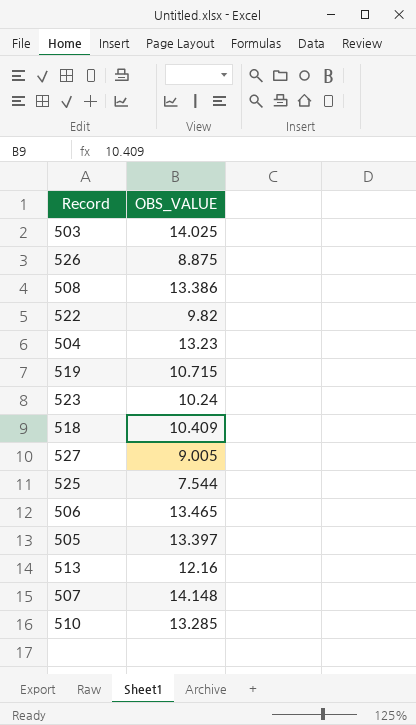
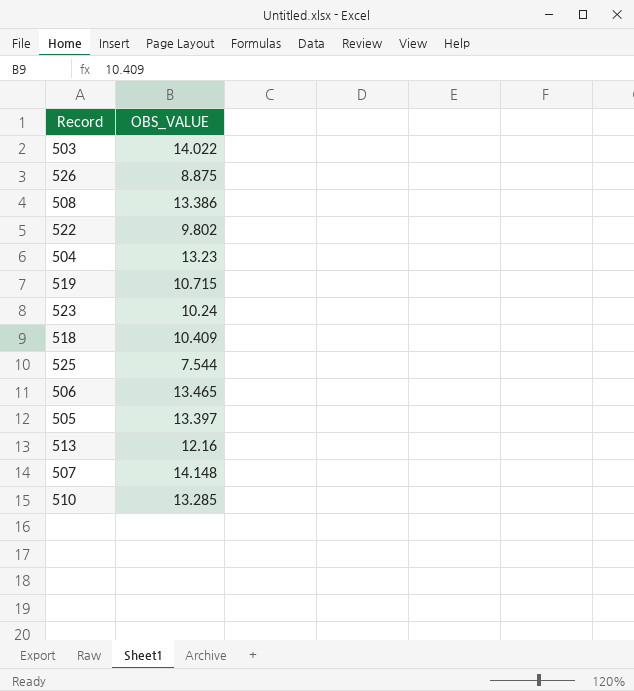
row 527: 9.005 -> none
503 | OBS_VALUE: 14.025 -> 14.022
522 | OBS_VALUE: 9.82 -> 9.802

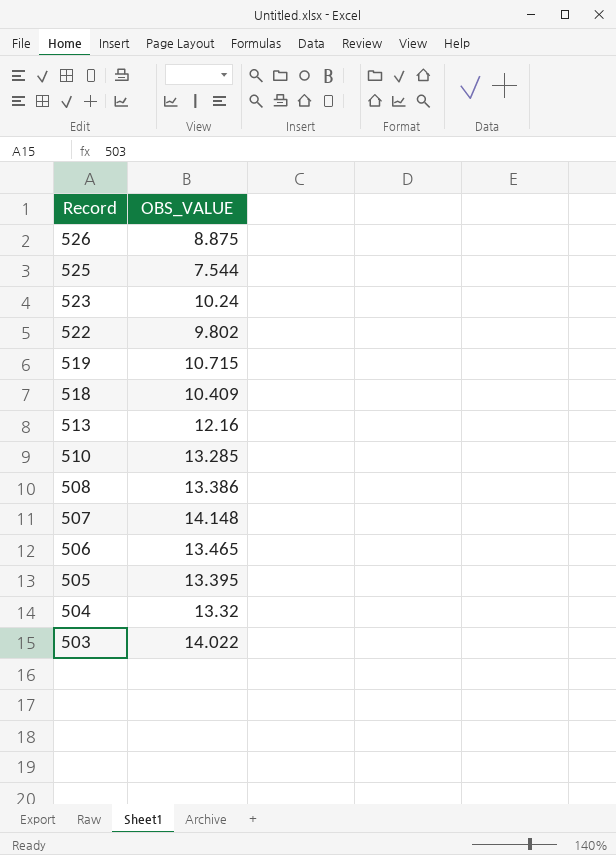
row order: none -> Record descending
505 | OBS_VALUE: 13.397 -> 13.395
504 | OBS_VALUE: 13.23 -> 13.32

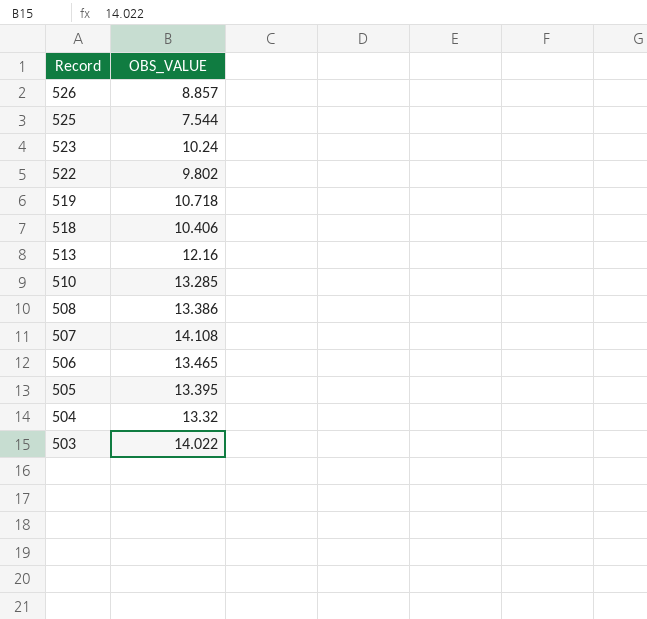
526 | OBS_VALUE: 8.875 -> 8.857
519 | OBS_VALUE: 10.715 -> 10.718
518 | OBS_VALUE: 10.409 -> 10.406
507 | OBS_VALUE: 14.148 -> 14.108

